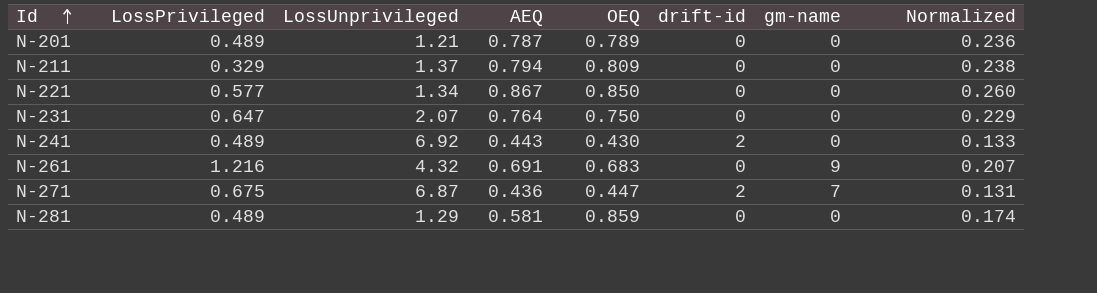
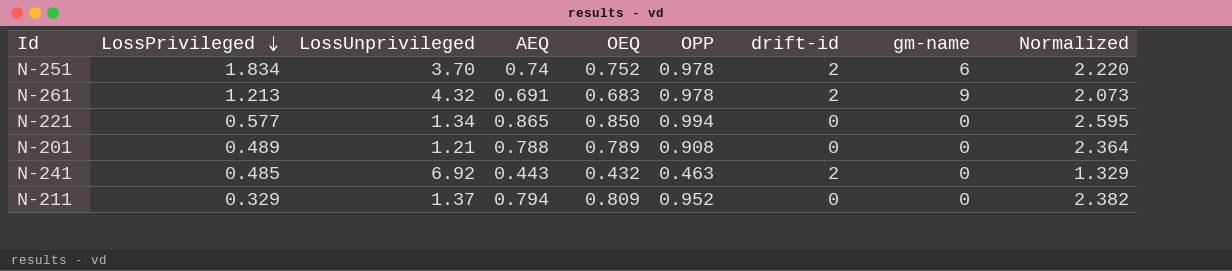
row order: Id ascending -> LossPrivileged descending
column OPP | position: none -> 6
column Normalized | formula: [AEQ] * 0.3 -> [AEQ] * 3
row N-231: 0.647 | 2.07 | 0.764 | 0.750 | 0 | 0 | 0.229 -> none
row N-271: 0.675 | 6.87 | 0.436 | 0.447 | 2 | 7 | 0.131 -> none
row N-281: 0.489 | 1.29 | 0.581 | 0.859 | 0 | 0 | 0.174 -> none
row N-251: none -> 1.834 | 3.70 | 0.74 | 0.752 | 0.978 | 2 | 6 | 2.220
N-261 | LossPrivileged: 1.216 -> 1.213
N-261 | drift-id: 0 -> 2
N-221 | AEQ: 0.867 -> 0.865
N-201 | AEQ: 0.787 -> 0.788
N-241 | LossPrivileged: 0.489 -> 0.485
N-241 | OEQ: 0.430 -> 0.432

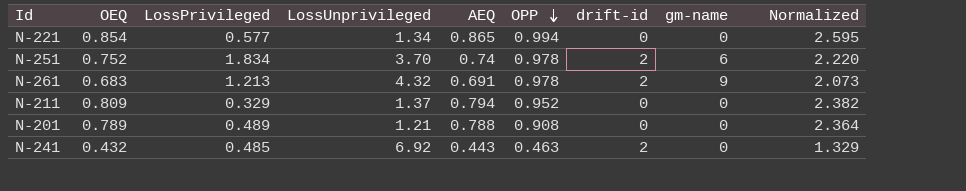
row order: LossPrivileged descending -> OPP descending
column OEQ | position: 5 -> 2
N-221 | OEQ: 0.850 -> 0.854

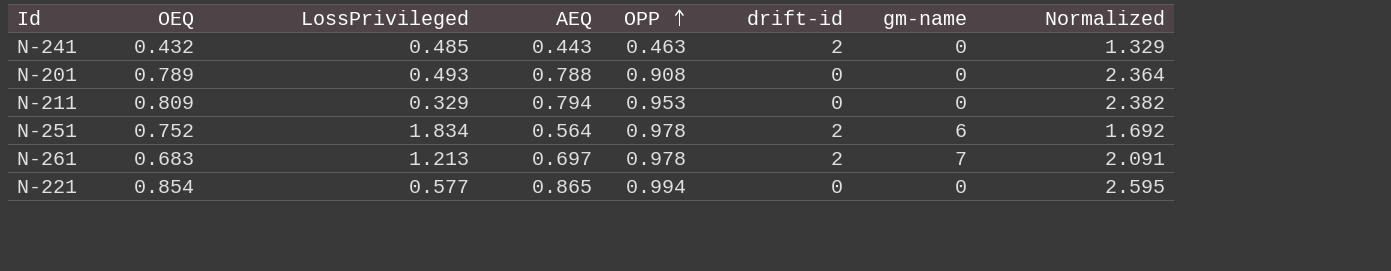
row order: OPP descending -> OPP ascending
column LossUnprivileged | position: 4 -> none
N-201 | LossPrivileged: 0.489 -> 0.493
N-211 | OPP: 0.952 -> 0.953
N-251 | AEQ: 0.74 -> 0.564
N-251 | Normalized: 2.220 -> 1.692
N-261 | AEQ: 0.691 -> 0.697
N-261 | gm-name: 9 -> 7
N-261 | Normalized: 2.073 -> 2.091

